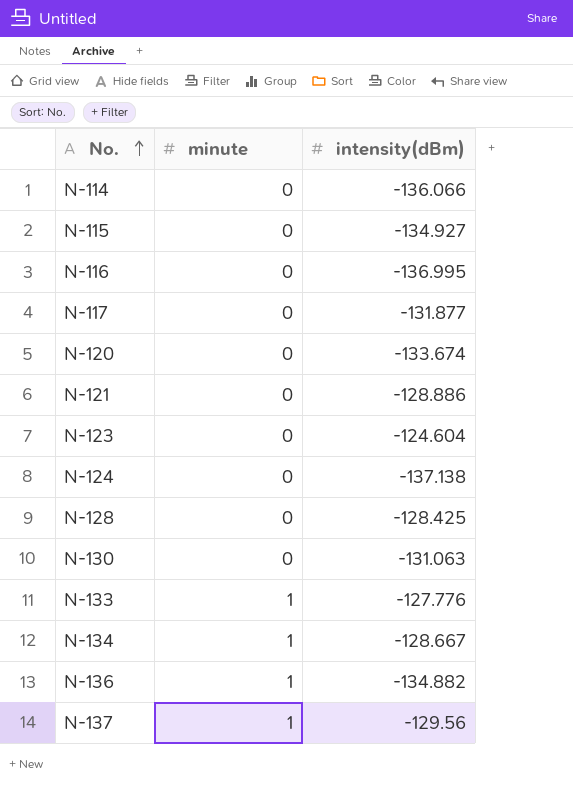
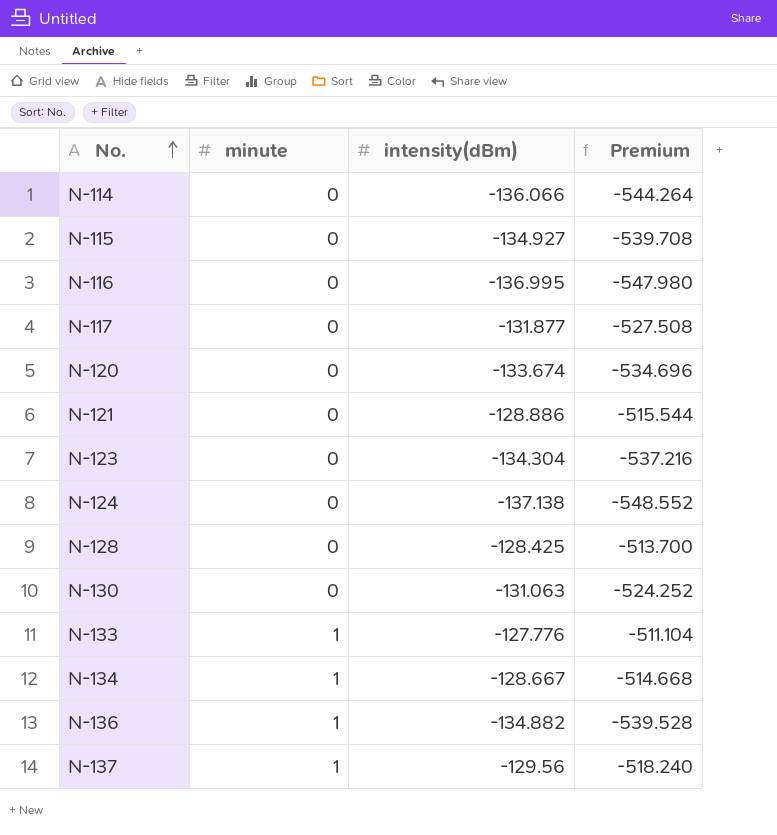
column Premium | formula: none -> [intensity(dBm)] * 4
N-123 | intensity(dBm): -124.604 -> -134.304

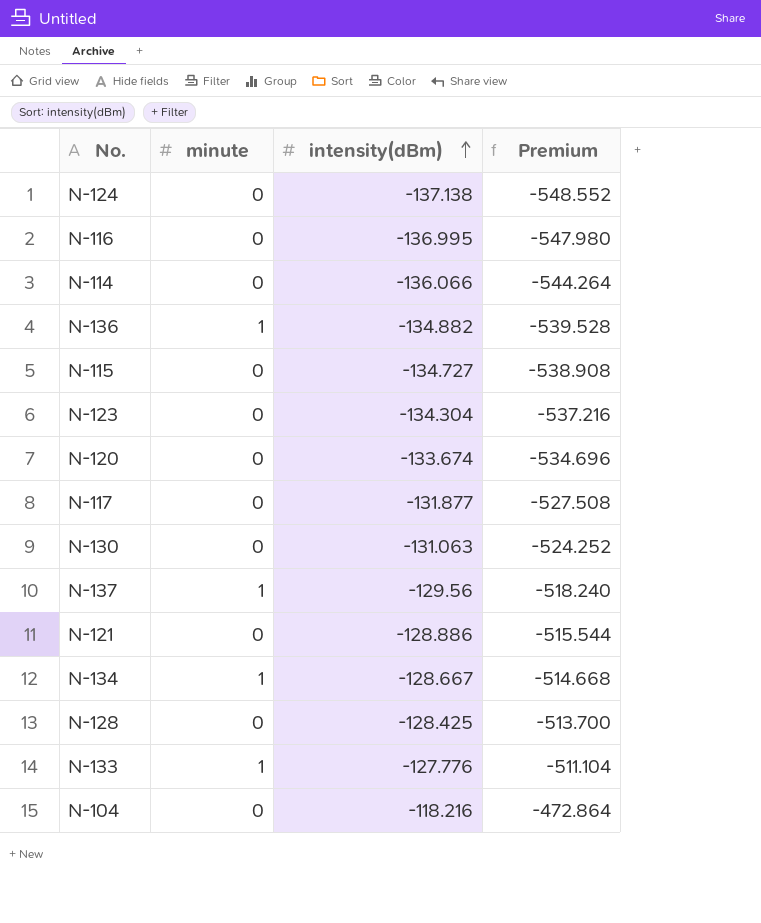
row order: No. ascending -> intensity(dBm) ascending
N-115 | intensity(dBm): -134.927 -> -134.727
N-115 | Premium: -539.708 -> -538.908
row N-104: none -> 0 | -118.216 | -472.864

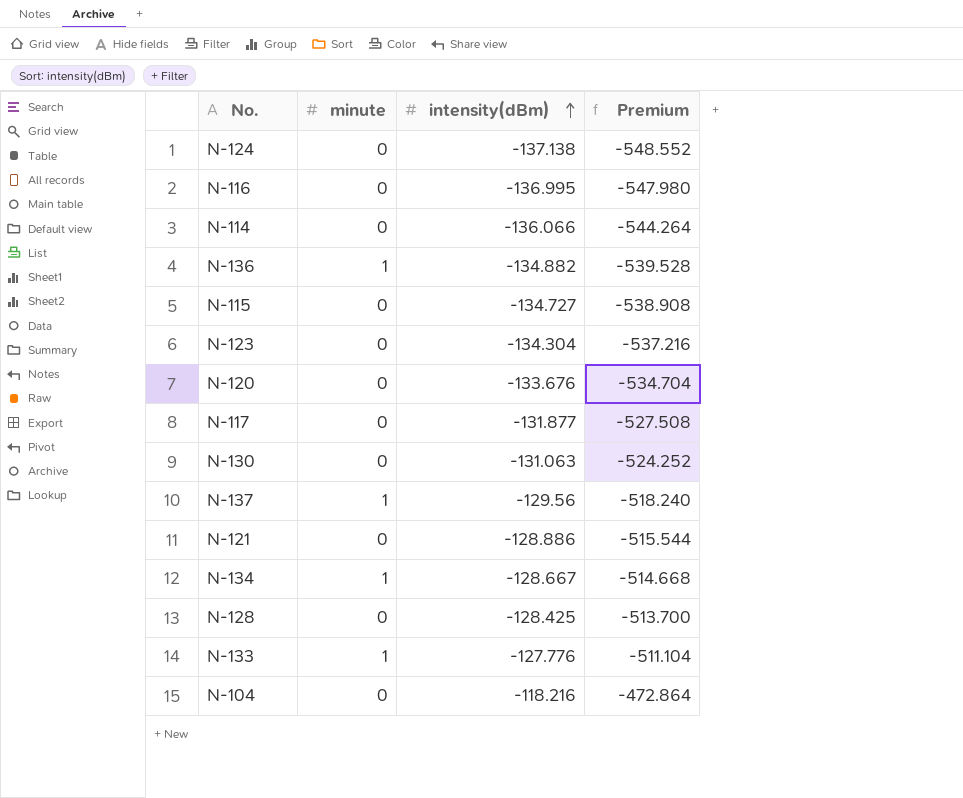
N-120 | intensity(dBm): -133.674 -> -133.676
N-120 | Premium: -534.696 -> -534.704

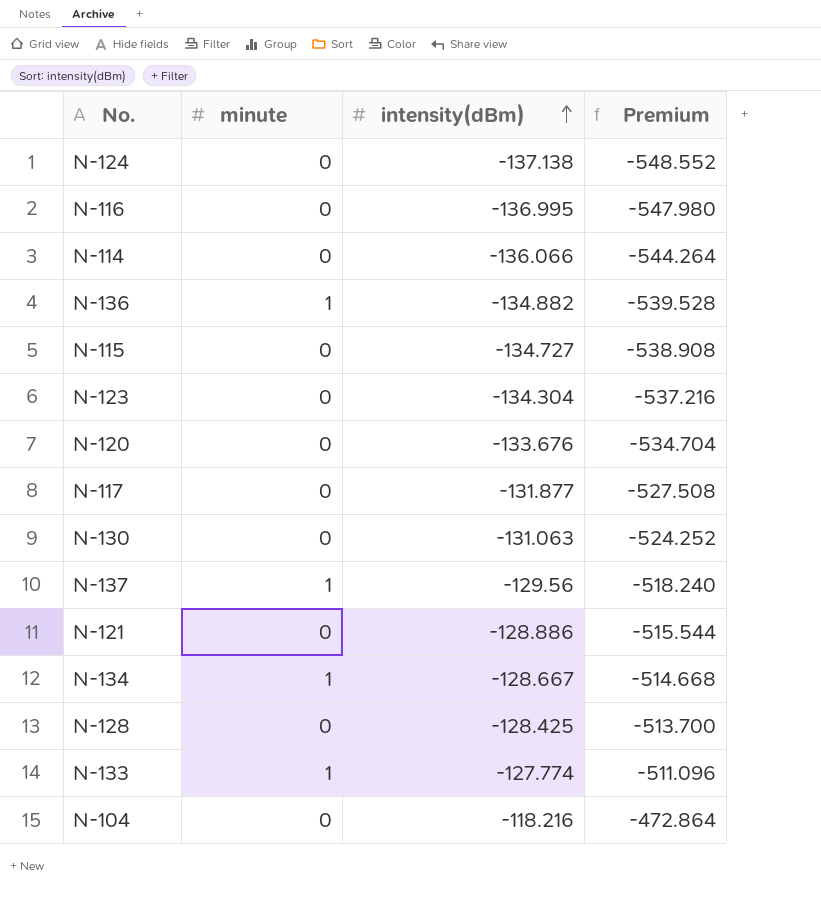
N-133 | intensity(dBm): -127.776 -> -127.774
N-133 | Premium: -511.104 -> -511.096

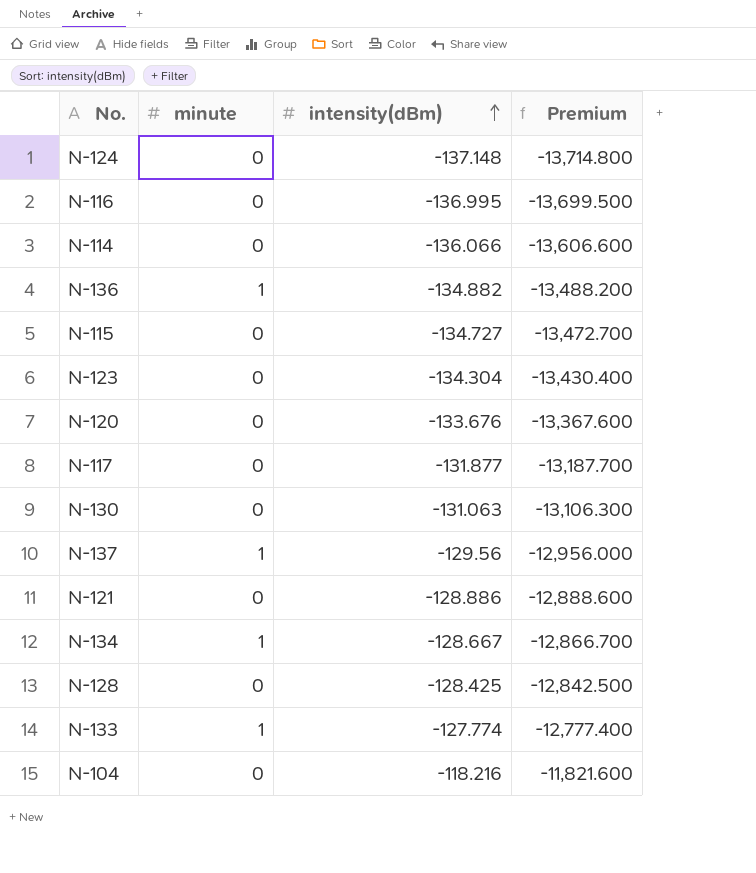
column Premium | formula: [intensity(dBm)] * 4 -> [intensity(dBm)] * 100
N-124 | intensity(dBm): -137.138 -> -137.148

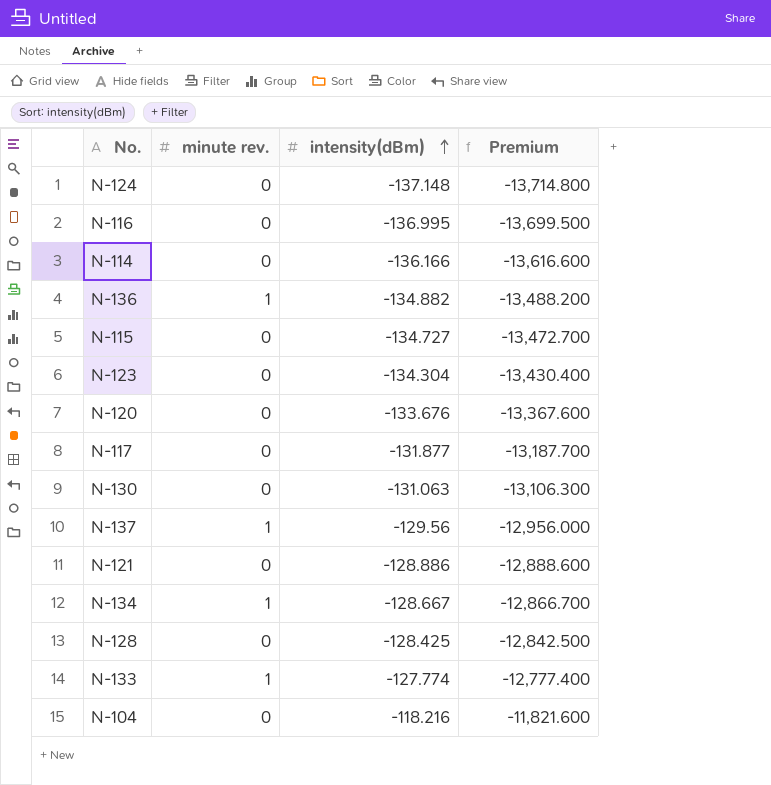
column name: minute -> minute rev.
N-114 | intensity(dBm): -136.066 -> -136.166
N-114 | Premium: -13,606.600 -> -13,616.600

